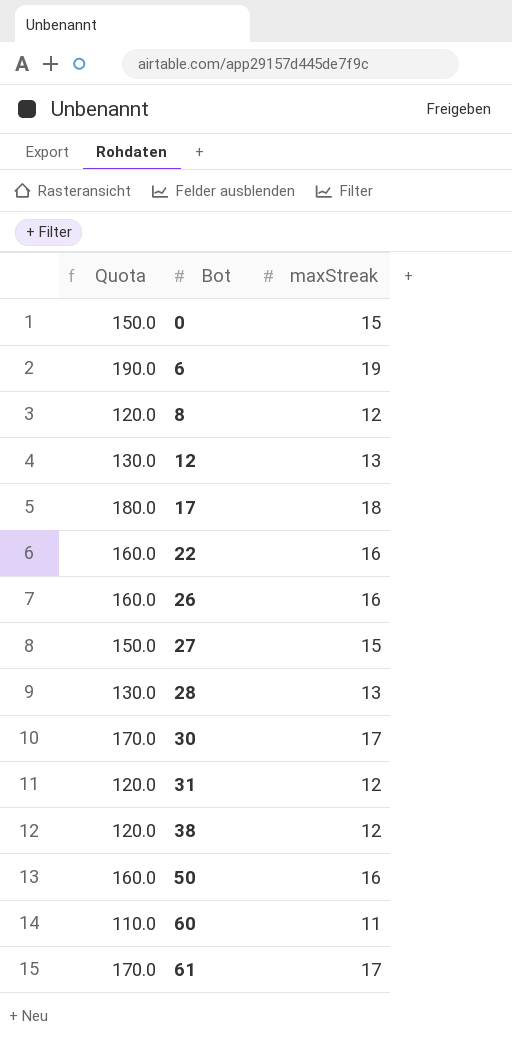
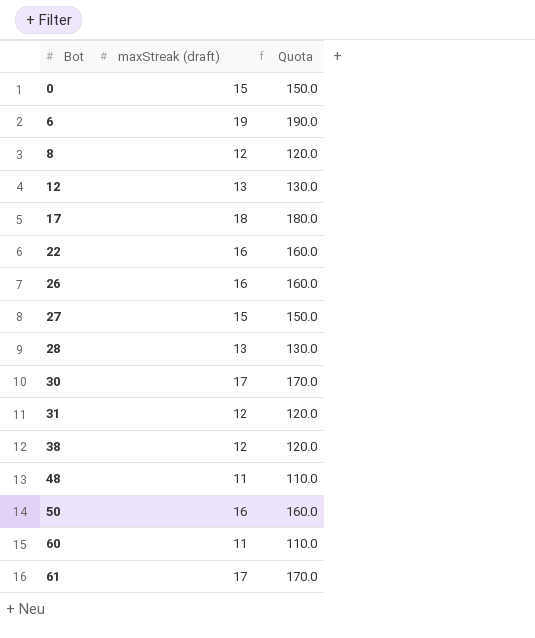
column name: maxStreak -> maxStreak (draft)
column Quota | position: 1 -> 3
row 48: none -> 11 | 110.0

